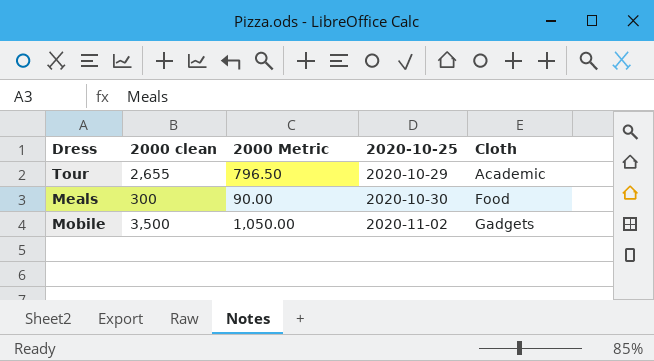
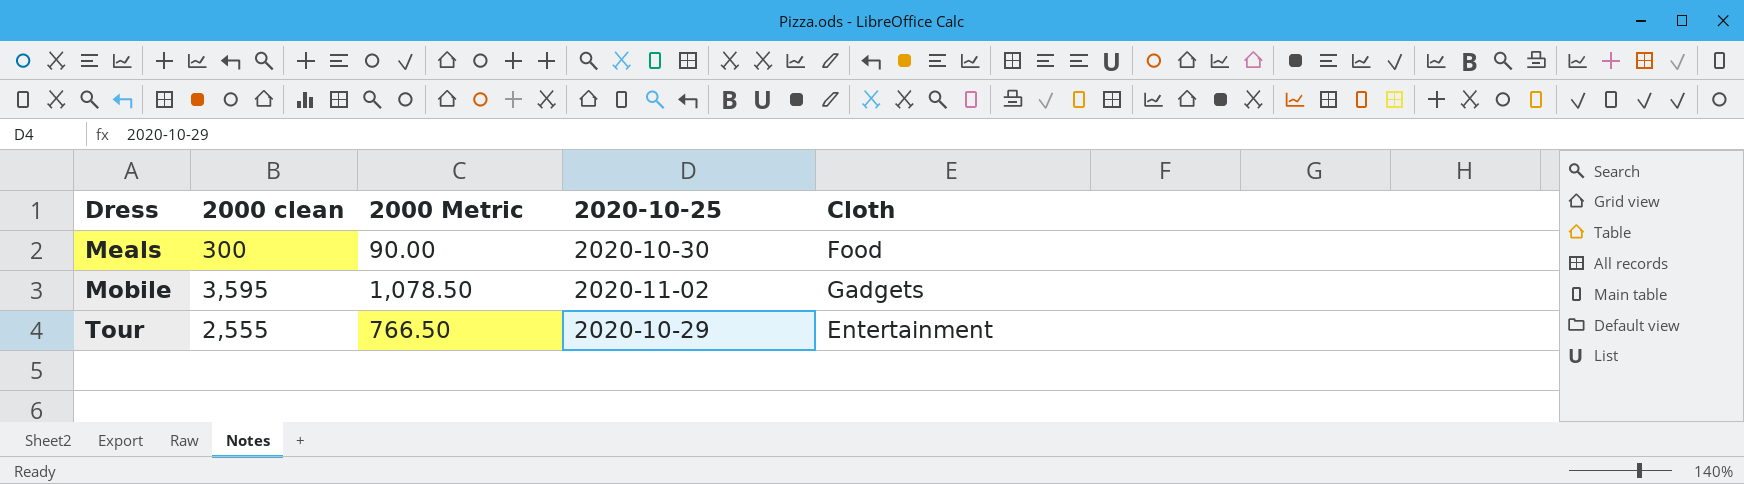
row order: 2020-10-25 ascending -> Dress ascending
Mobile | 2000 clean: 3,500 -> 3,595
Mobile | 2000 Metric: 1,050.00 -> 1,078.50
Tour | 2000 clean: 2,655 -> 2,555
Tour | 2000 Metric: 796.50 -> 766.50
Tour | Cloth: Academic -> Entertainment

